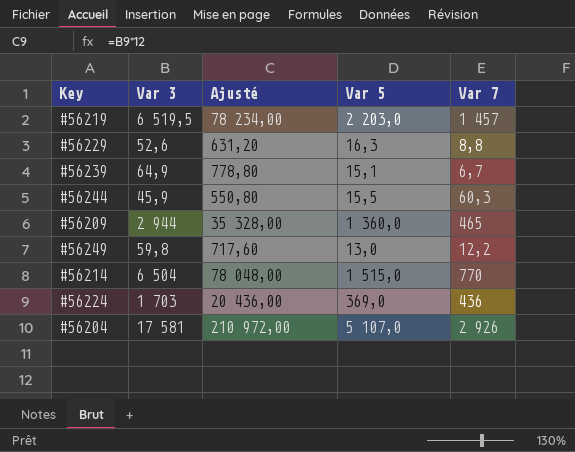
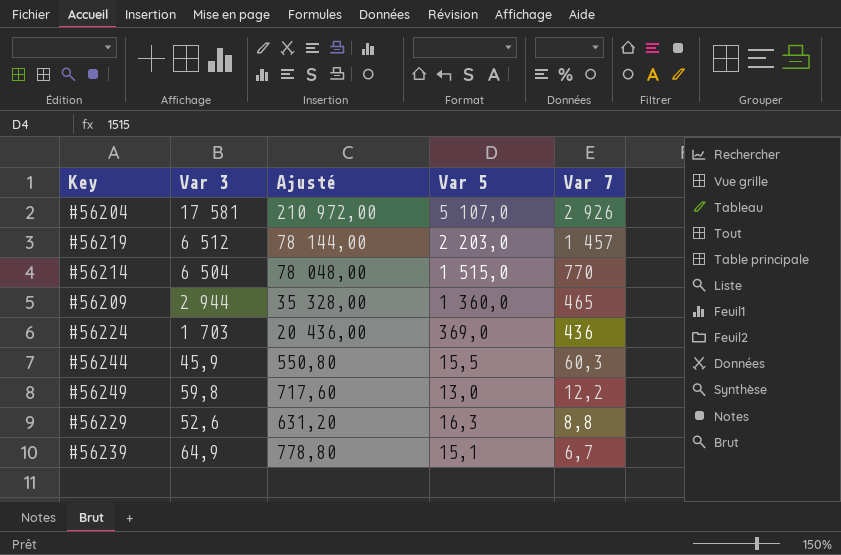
row order: none -> Var 7 descending
#56219 | Var 3: 6 519,5 -> 6 512
#56219 | Ajusté: 78 234,00 -> 78 144,00

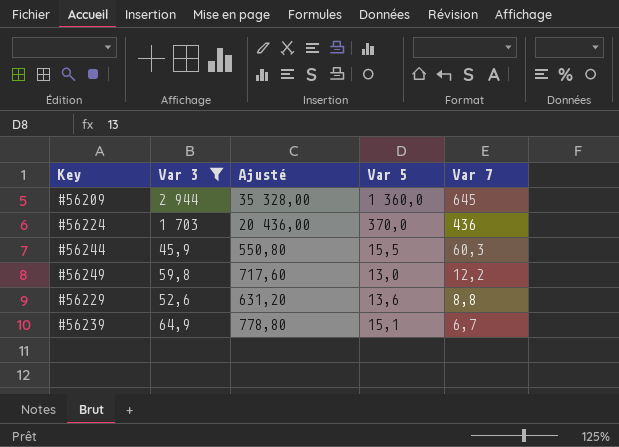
filter: none -> Var 3 <= 2 944
#56209 | Var 7: 465 -> 645
#56224 | Var 5: 369,0 -> 370,0
#56229 | Var 5: 16,3 -> 13,6

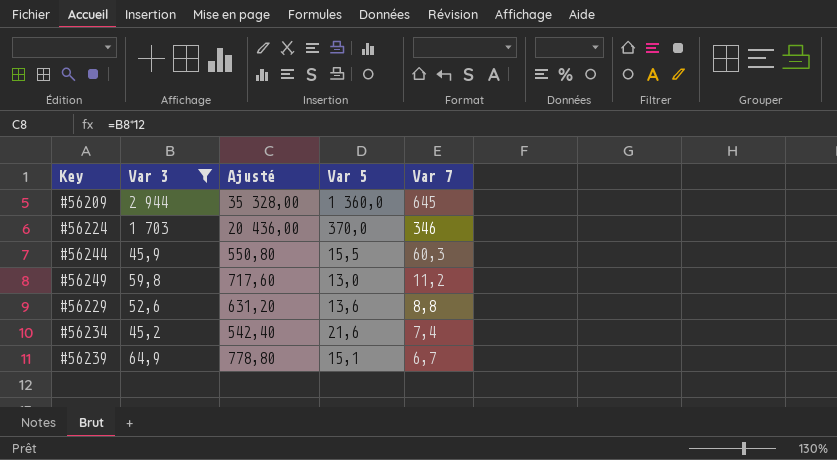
#56224 | Var 7: 436 -> 346
#56249 | Var 7: 12,2 -> 11,2
row #56234: none -> 45,2 | 542,40 | 21,6 | 7,4

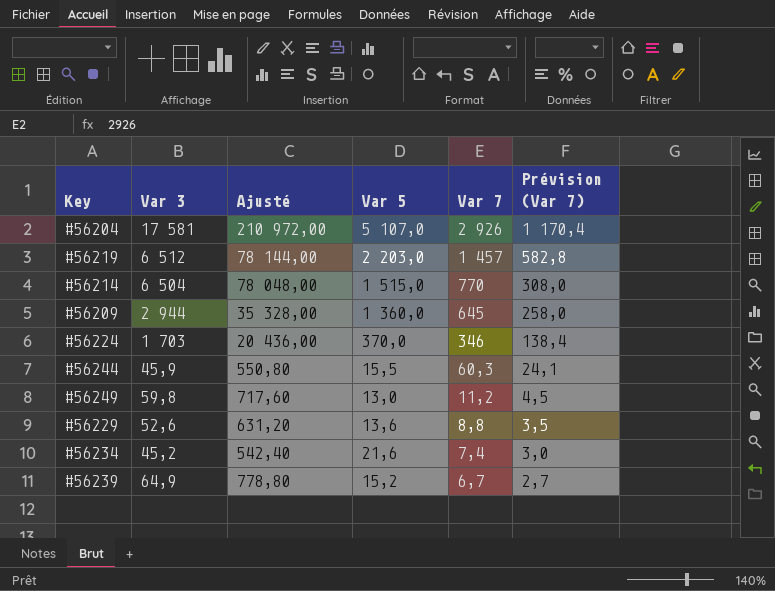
filter: Var 3 <= 2 944 -> none
column Prévision (Var 7) | formula: none -> [Var 7] * 0,4
#56239 | Var 5: 15,1 -> 15,2

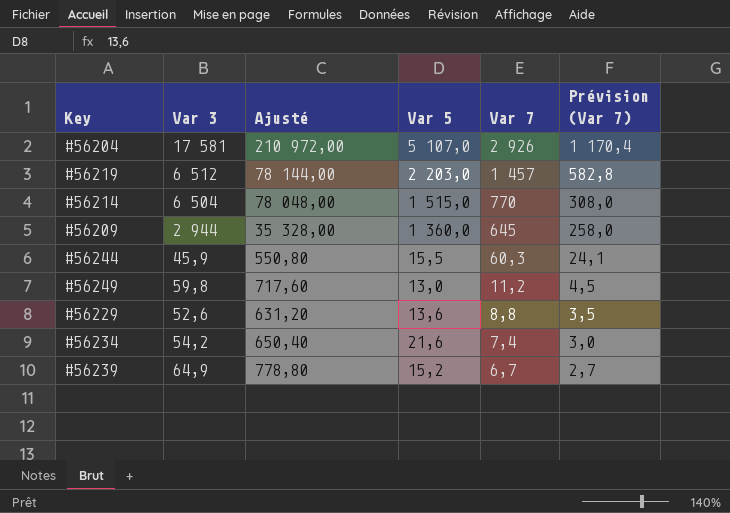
row #56224: 1 703 | 20 436,00 | 370,0 | 346 | 138,4 -> none
#56234 | Var 3: 45,2 -> 54,2
#56234 | Ajusté: 542,40 -> 650,40

